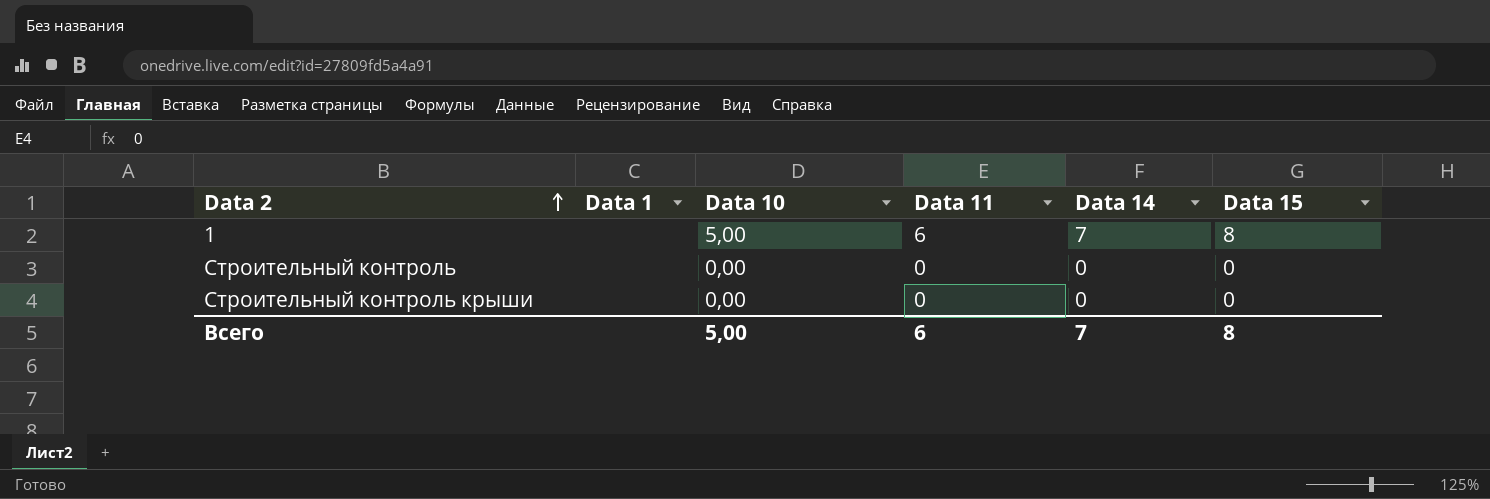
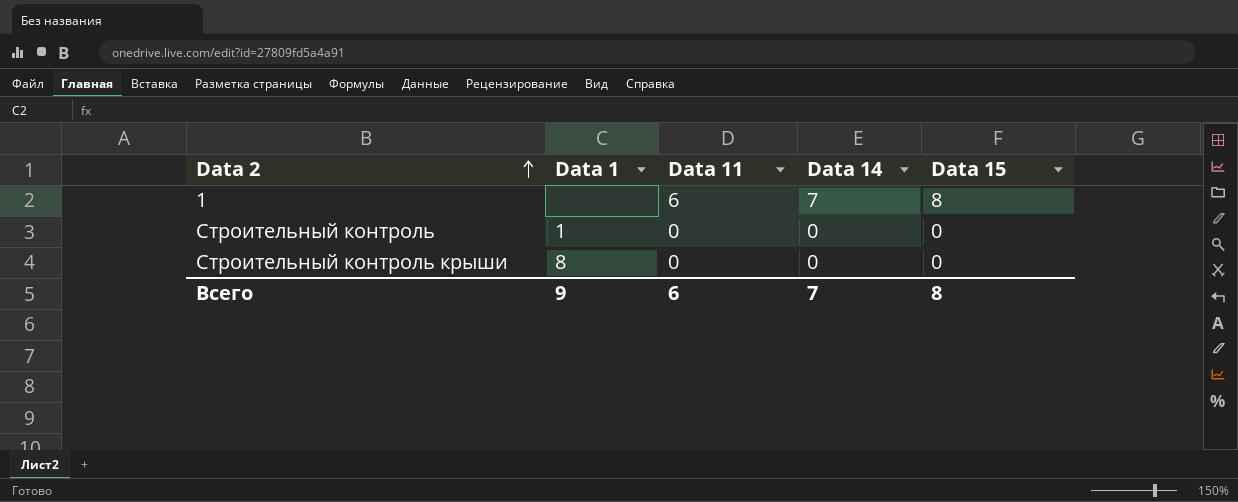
column Data 10 | position: 3 -> none
Строительный контроль | Data 1: none -> 1
Строительный контроль крыши | Data 1: none -> 8
Всего | Data 1: none -> 9

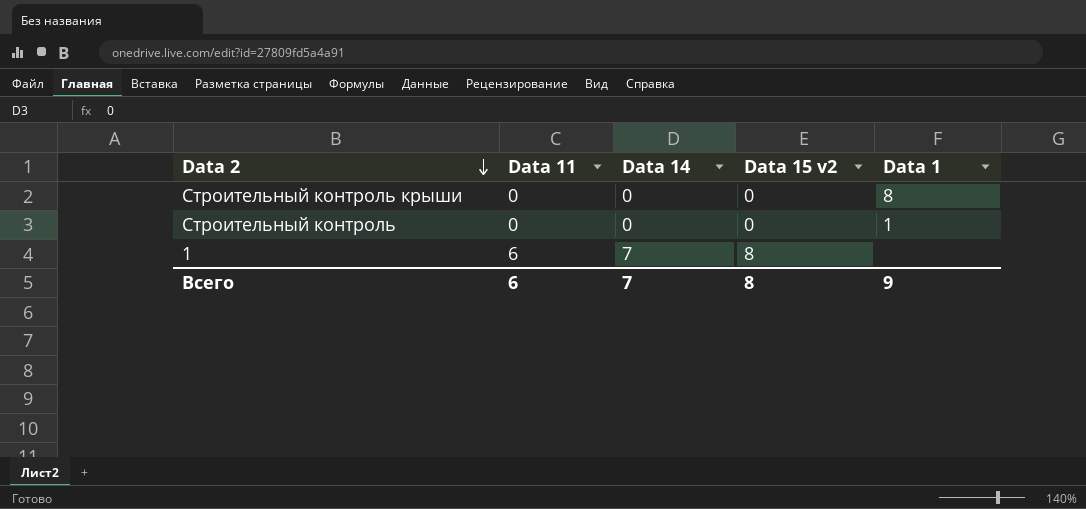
row order: Data 2 ascending -> Data 2 descending
column name: Data 15 -> Data 15 v2
column Data 1 | position: 2 -> 5

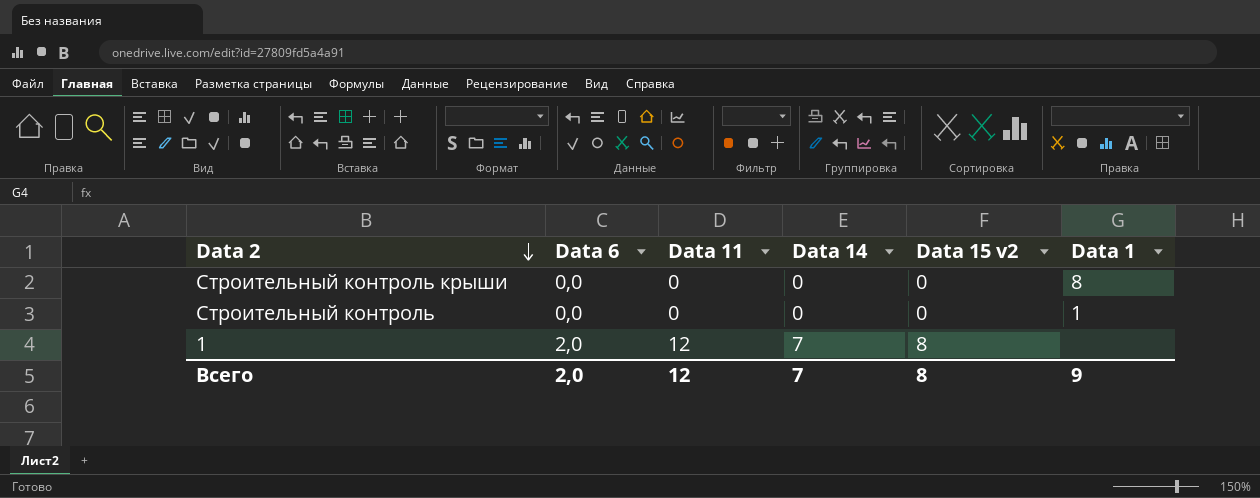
column Data 6 | position: none -> 2
1 | Data 11: 6 -> 12
Всего | Data 11: 6 -> 12

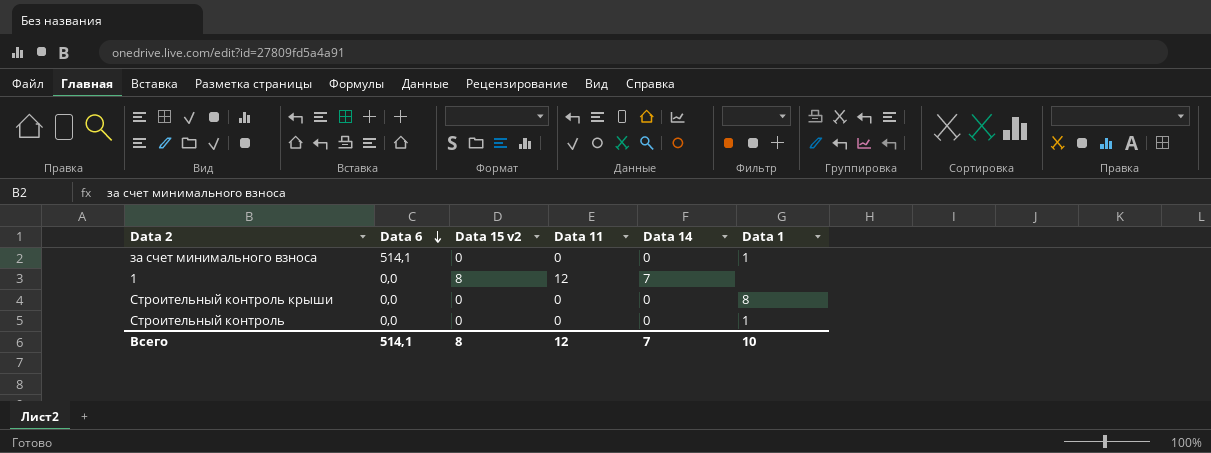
row order: Data 2 descending -> Data 6 descending
column Data 15 v2 | position: 5 -> 3
row за счет минимального взноса: none -> 514,1 | 0 | 0 | 0 | 1
1 | Data 6: 2,0 -> 0,0
Всего | Data 6: 2,0 -> 514,1
Всего | Data 1: 9 -> 10

